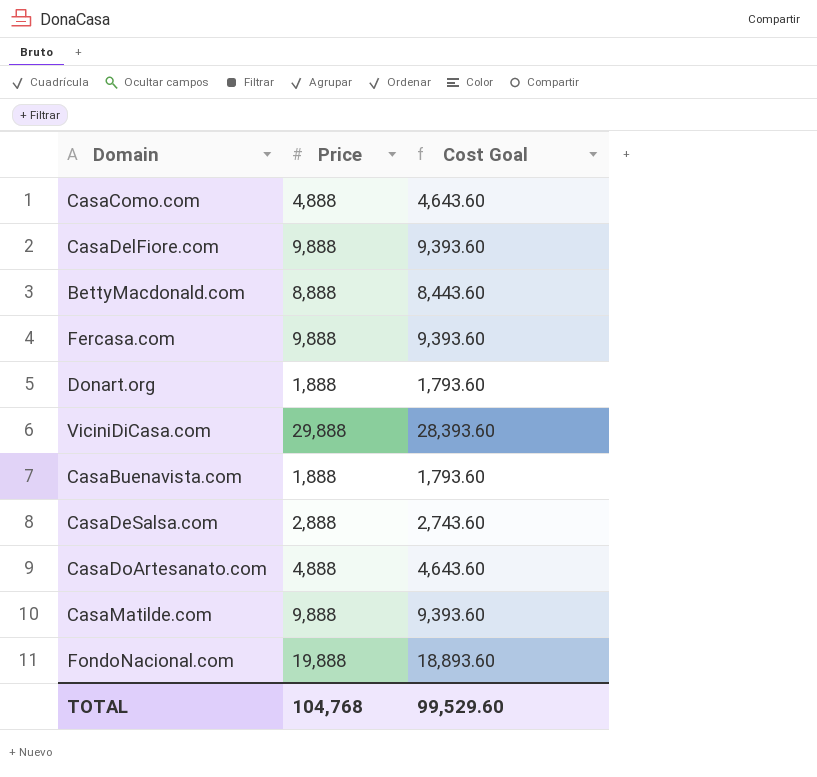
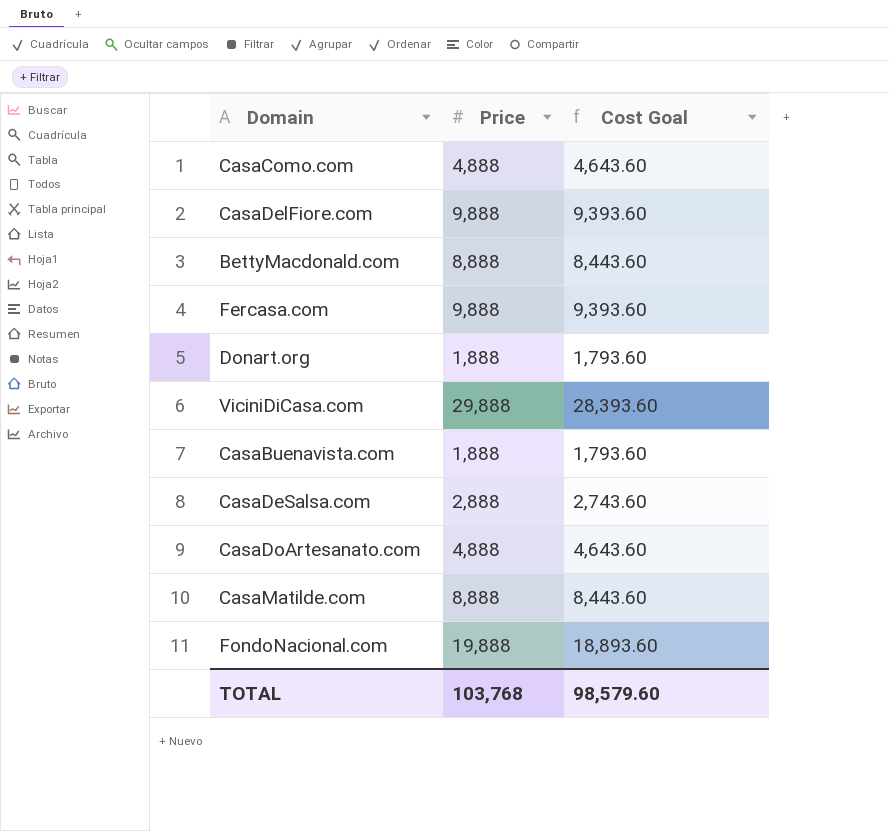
CasaMatilde.com | Price: 9,888 -> 8,888
CasaMatilde.com | Cost Goal: 9,393.60 -> 8,443.60
TOTAL | Price: 104,768 -> 103,768
TOTAL | Cost Goal: 99,529.60 -> 98,579.60

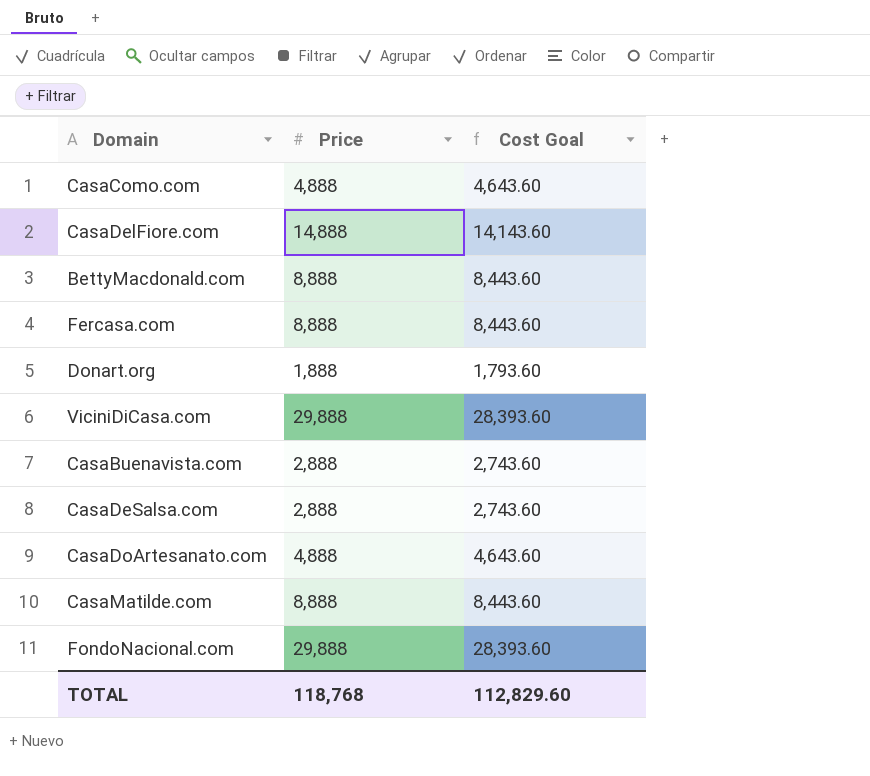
CasaDelFiore.com | Price: 9,888 -> 14,888
CasaDelFiore.com | Cost Goal: 9,393.60 -> 14,143.60
Fercasa.com | Price: 9,888 -> 8,888
Fercasa.com | Cost Goal: 9,393.60 -> 8,443.60
CasaBuenavista.com | Price: 1,888 -> 2,888
CasaBuenavista.com | Cost Goal: 1,793.60 -> 2,743.60
FondoNacional.com | Price: 19,888 -> 29,888
FondoNacional.com | Cost Goal: 18,893.60 -> 28,393.60
TOTAL | Price: 103,768 -> 118,768
TOTAL | Cost Goal: 98,579.60 -> 112,829.60

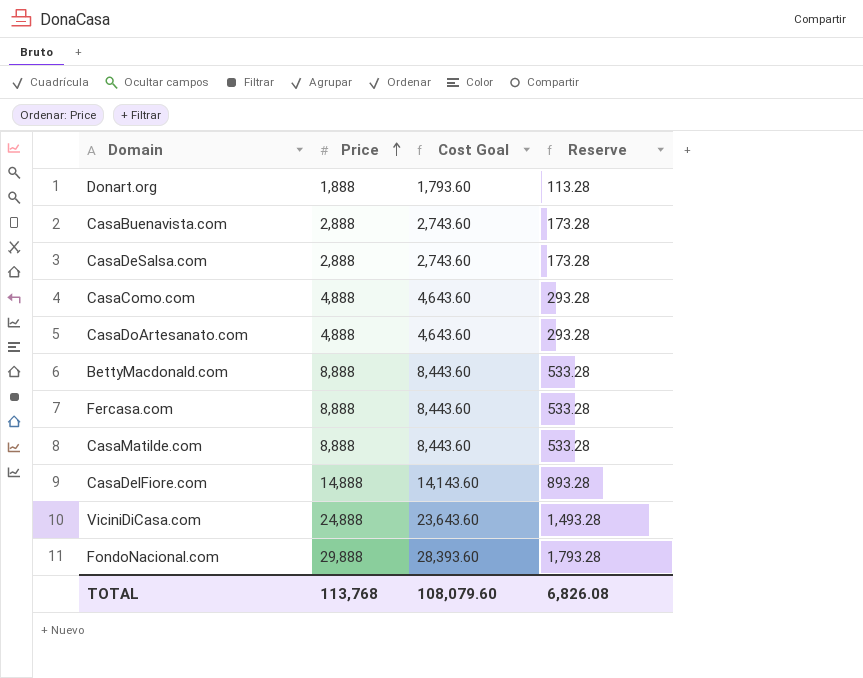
row order: none -> Price ascending
column Reserve | formula: none -> [Price] * 0.06
ViciniDiCasa.com | Price: 29,888 -> 24,888
ViciniDiCasa.com | Cost Goal: 28,393.60 -> 23,643.60
TOTAL | Price: 118,768 -> 113,768
TOTAL | Cost Goal: 112,829.60 -> 108,079.60

